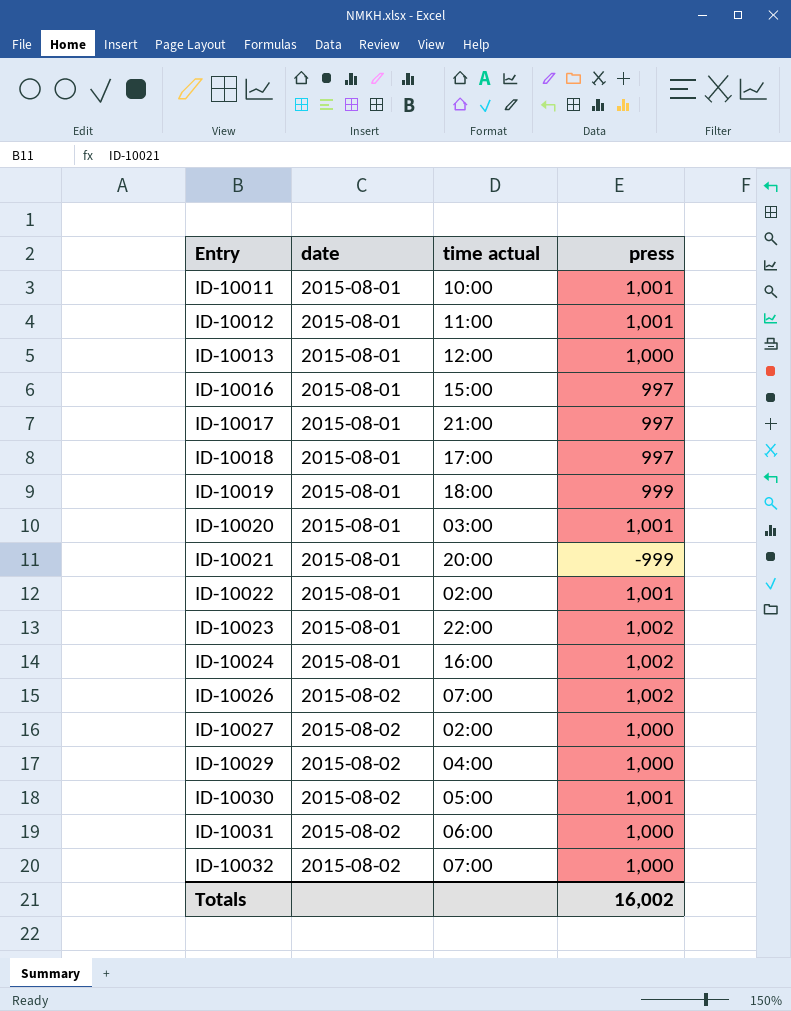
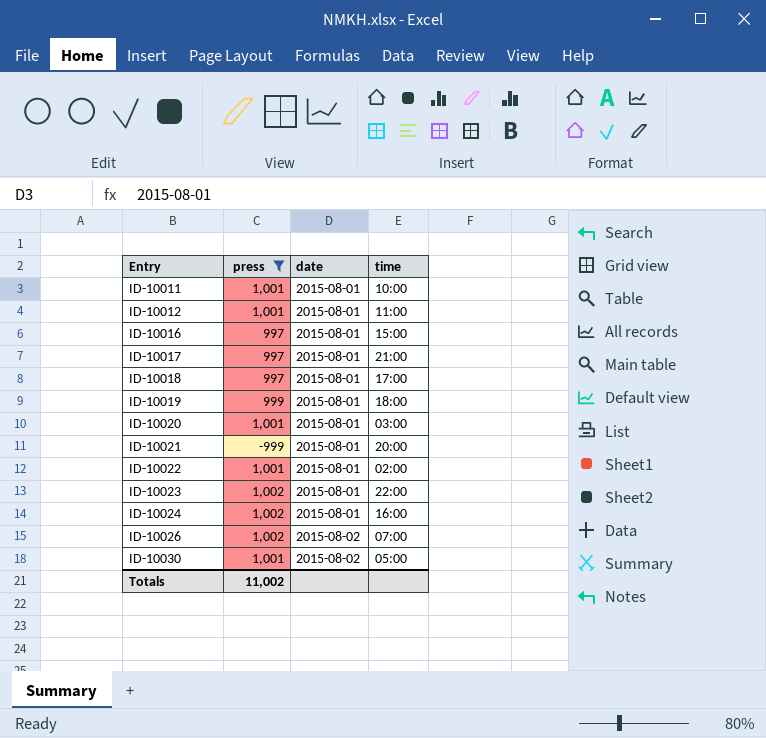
filter: none -> press != 1,000
column press | position: 4 -> 2
column name: time actual -> time
Totals | press: 16,002 -> 11,002

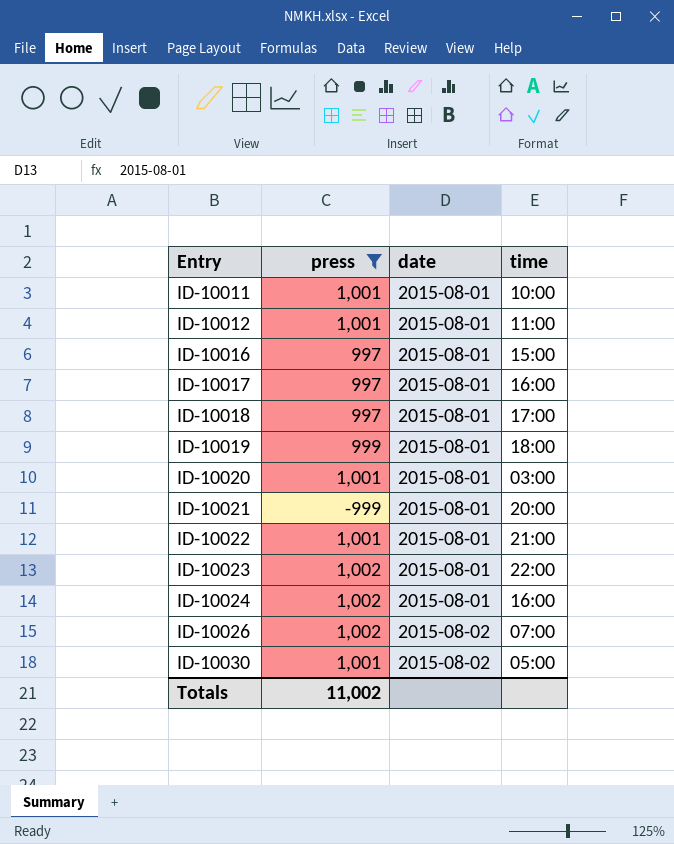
ID-10017 | time: 21:00 -> 16:00
ID-10022 | time: 02:00 -> 21:00

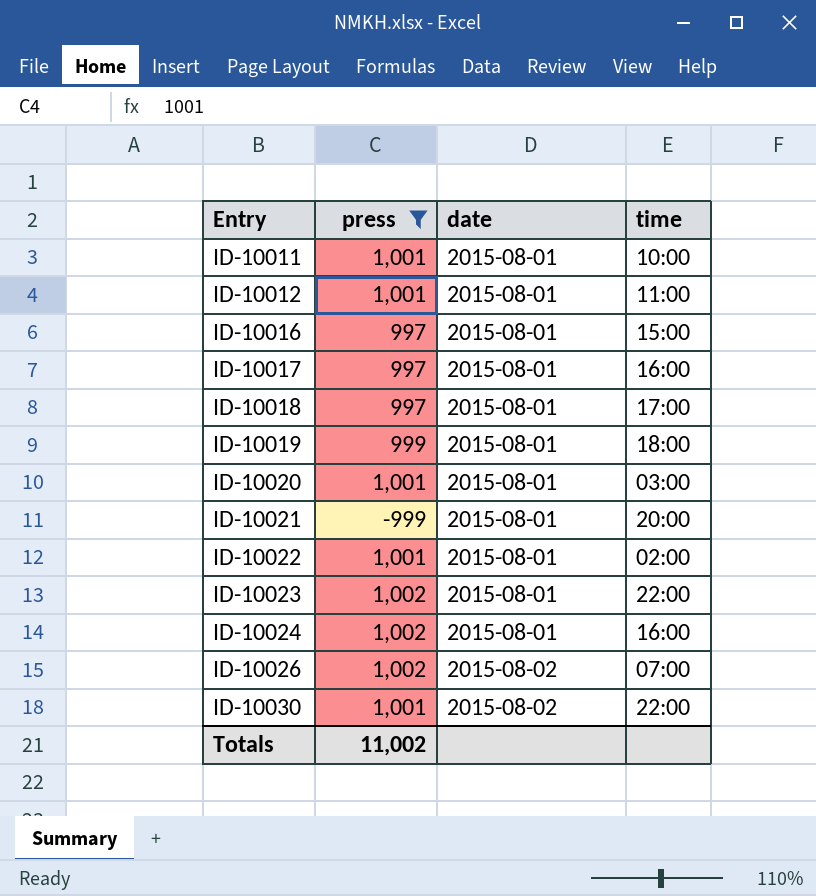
ID-10022 | time: 21:00 -> 02:00
ID-10030 | time: 05:00 -> 22:00

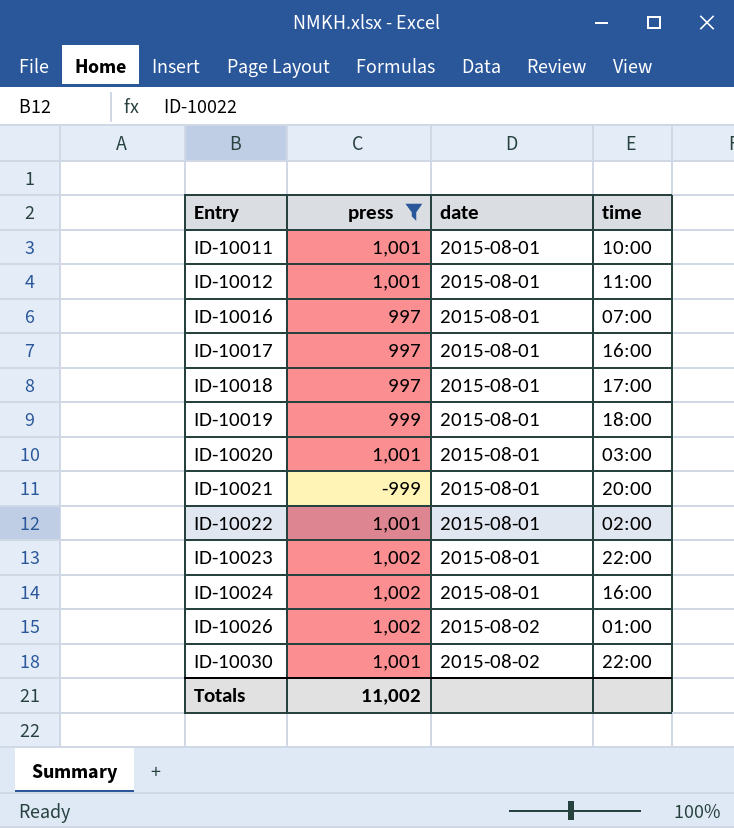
ID-10016 | time: 15:00 -> 07:00
ID-10026 | time: 07:00 -> 01:00

